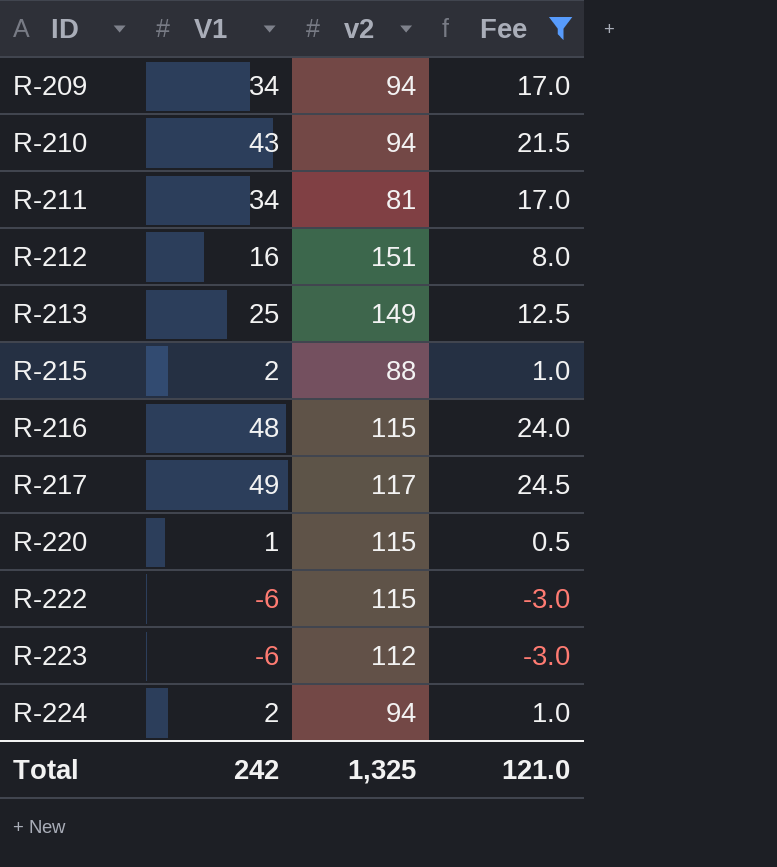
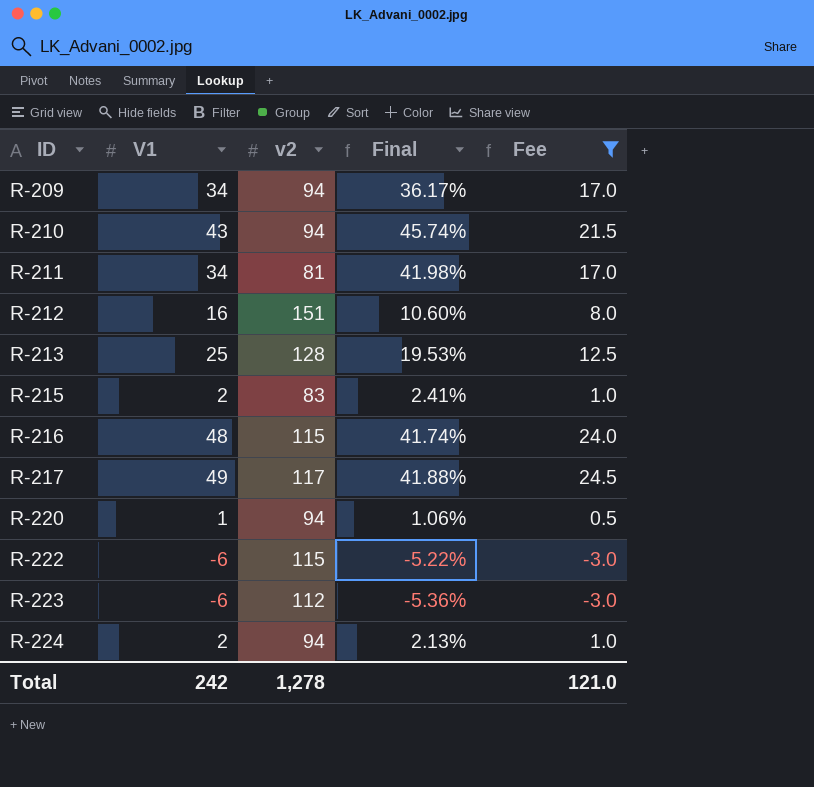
column Final | formula: none -> [V1] / [v2]
R-213 | v2: 149 -> 128
R-215 | v2: 88 -> 83
R-220 | v2: 115 -> 94
Total | v2: 1,325 -> 1,278

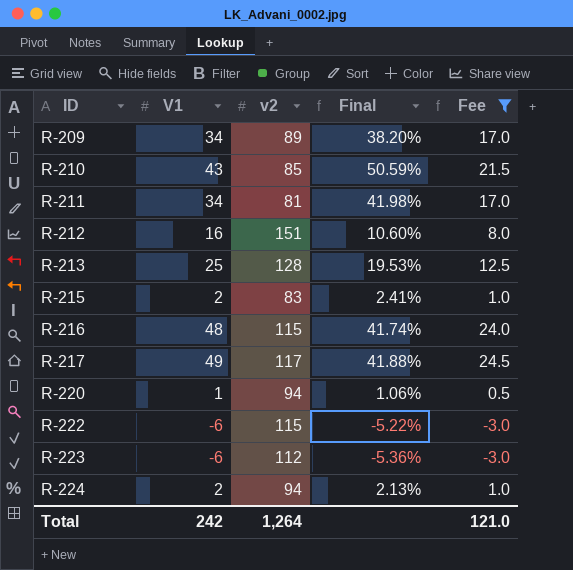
R-209 | v2: 94 -> 89
R-209 | Final: 36.17% -> 38.20%
R-210 | v2: 94 -> 85
R-210 | Final: 45.74% -> 50.59%
Total | v2: 1,278 -> 1,264

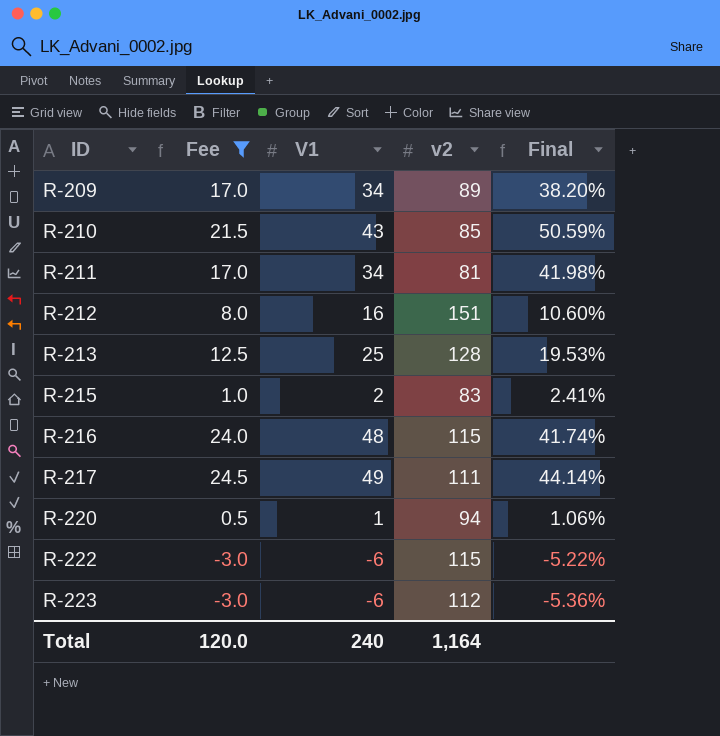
column Fee | position: 5 -> 2
row R-224: 2 | 94 | 2.13% | 1.0 -> none
R-217 | v2: 117 -> 111
R-217 | Final: 41.88% -> 44.14%
Total | Fee: 121.0 -> 120.0
Total | V1: 242 -> 240
Total | v2: 1,264 -> 1,164

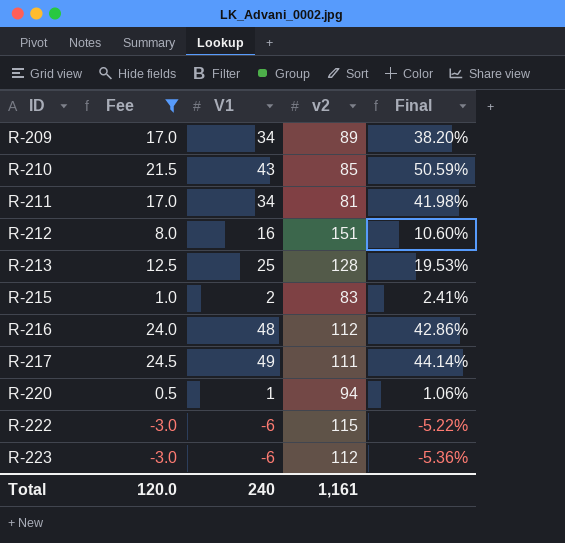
R-216 | v2: 115 -> 112
R-216 | Final: 41.74% -> 42.86%
Total | v2: 1,164 -> 1,161

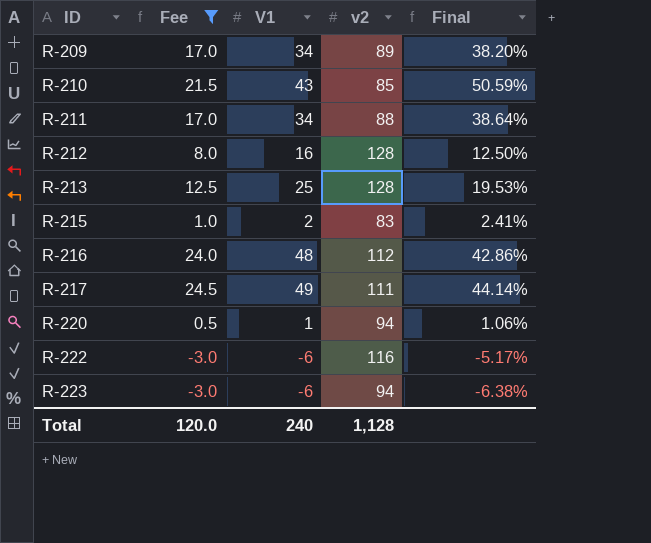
R-211 | v2: 81 -> 88
R-211 | Final: 41.98% -> 38.64%
R-212 | v2: 151 -> 128
R-212 | Final: 10.60% -> 12.50%
R-222 | v2: 115 -> 116
R-222 | Final: -5.22% -> -5.17%
R-223 | v2: 112 -> 94
R-223 | Final: -5.36% -> -6.38%
Total | v2: 1,161 -> 1,128

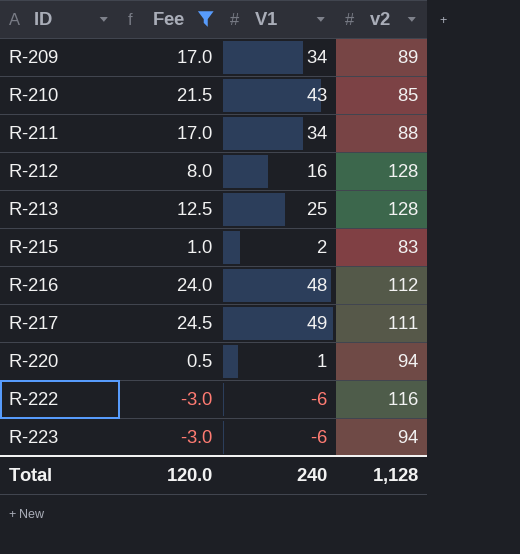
column Final | formula: [V1] / [v2] -> none

